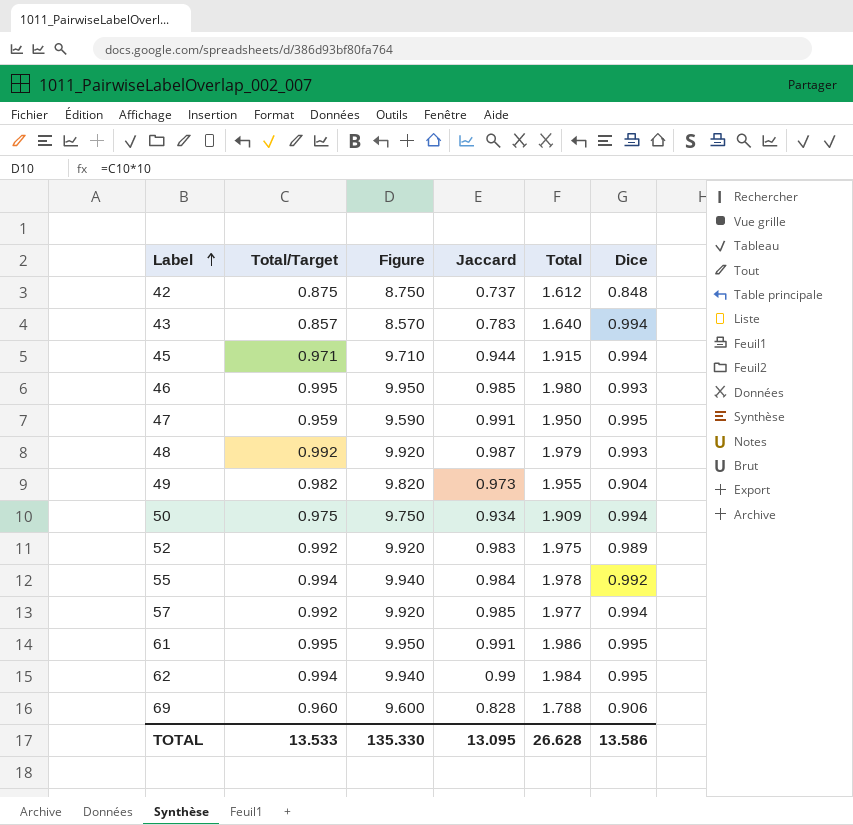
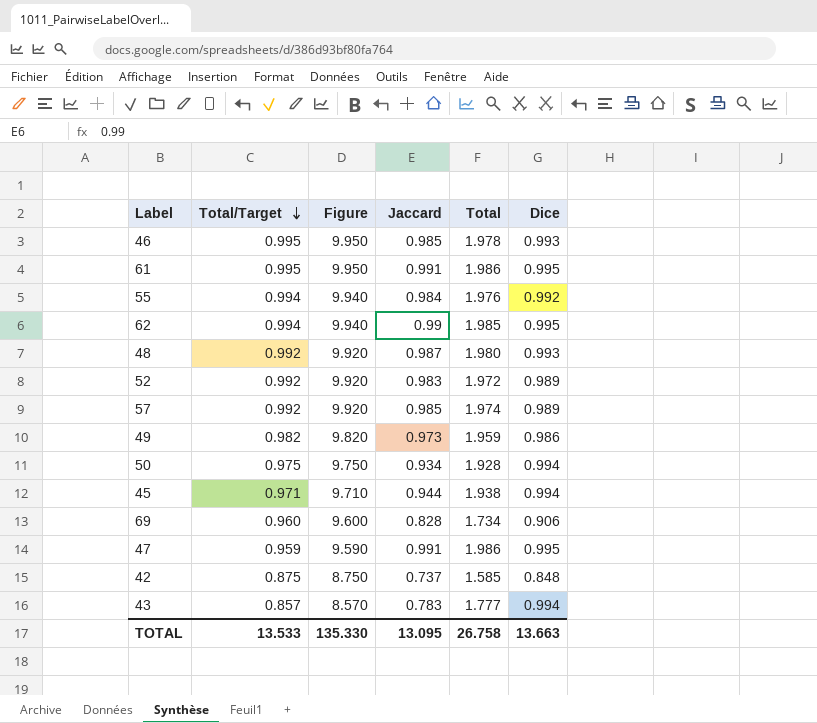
row order: Label ascending -> Total/Target descending
column Total | formula: [Total/Target] + [Jaccard] -> [Jaccard] + [Dice]
57 | Dice: 0.994 -> 0.989
49 | Dice: 0.904 -> 0.986
TOTAL | Total: 26.628 -> 26.758
TOTAL | Dice: 13.586 -> 13.663

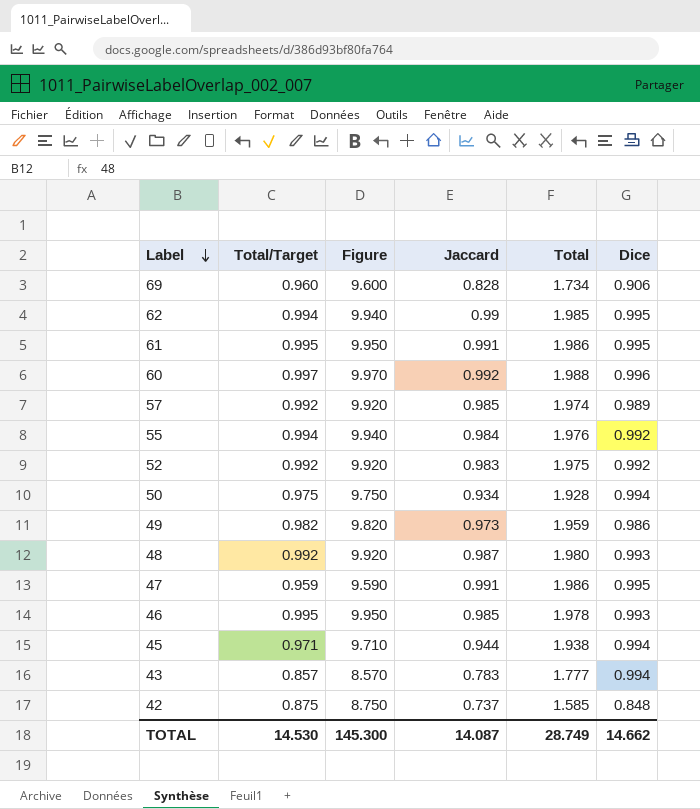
row order: Total/Target descending -> Label descending
row 60: none -> 0.997 | 9.970 | 0.992 | 1.988 | 0.996
52 | Total: 1.972 -> 1.975
52 | Dice: 0.989 -> 0.992
TOTAL | Total/Target: 13.533 -> 14.530
TOTAL | Figure: 135.330 -> 145.300
TOTAL | Jaccard: 13.095 -> 14.087
TOTAL | Total: 26.758 -> 28.749
TOTAL | Dice: 13.663 -> 14.662

